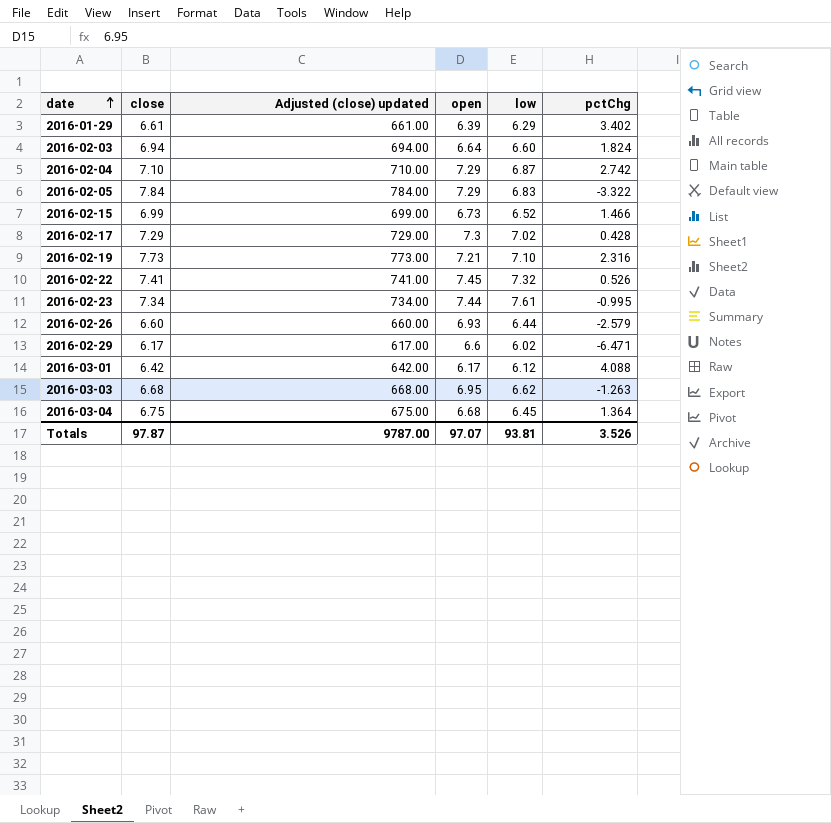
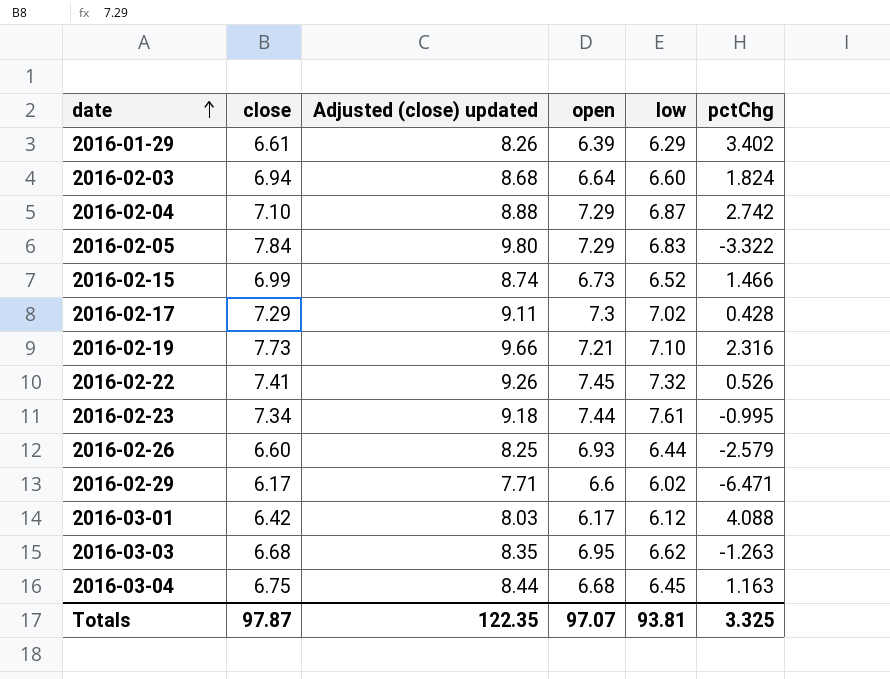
column Adjusted (close) updated | formula: [close] * 100 -> [close] * 1.25
2016-03-04 | pctChg: 1.364 -> 1.163
Totals | Adjusted (close) updated: 9787.00 -> 122.35
Totals | pctChg: 3.526 -> 3.325

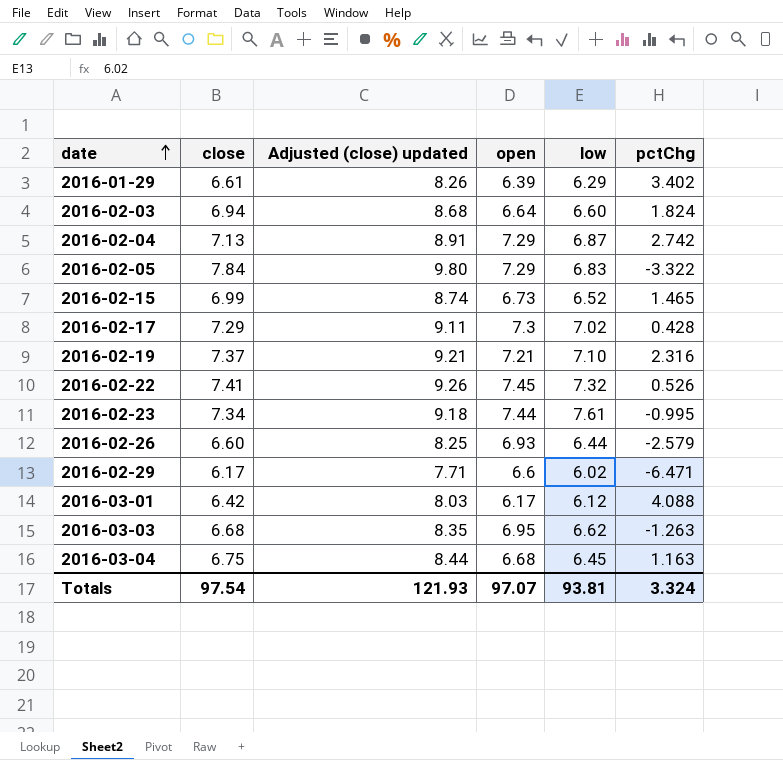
2016-02-04 | close: 7.10 -> 7.13
2016-02-04 | Adjusted (close) updated: 8.88 -> 8.91
2016-02-15 | pctChg: 1.466 -> 1.465
2016-02-19 | close: 7.73 -> 7.37
2016-02-19 | Adjusted (close) updated: 9.66 -> 9.21
Totals | close: 97.87 -> 97.54
Totals | Adjusted (close) updated: 122.35 -> 121.93
Totals | pctChg: 3.325 -> 3.324

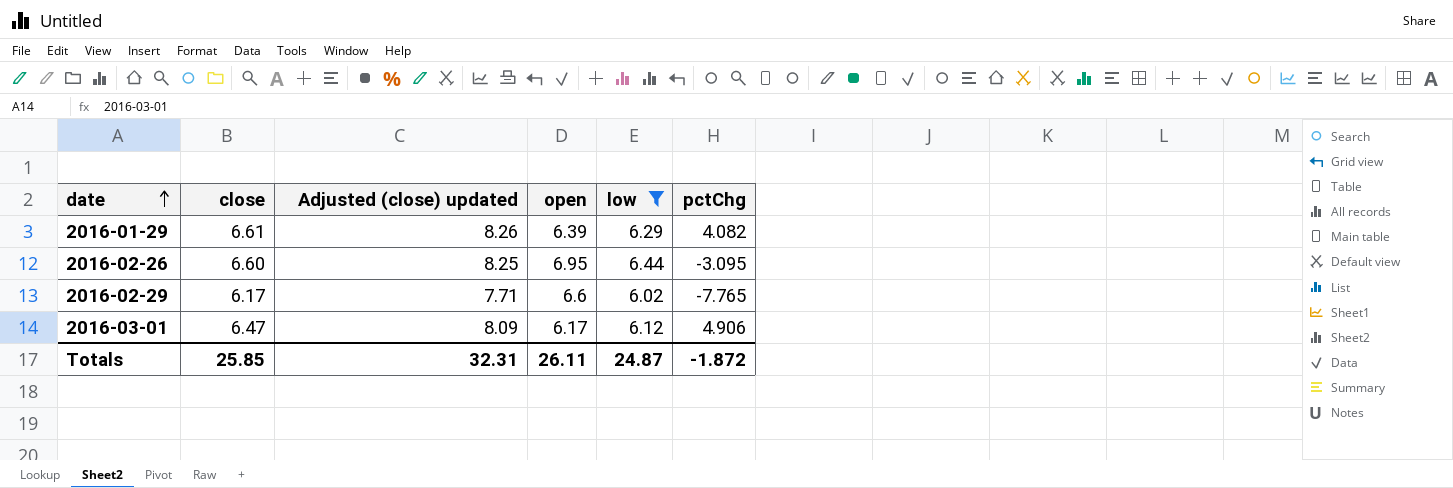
filter: none -> low <= 6.44
2016-01-29 | pctChg: 3.402 -> 4.082
2016-02-26 | open: 6.93 -> 6.95
2016-02-26 | pctChg: -2.579 -> -3.095
2016-02-29 | pctChg: -6.471 -> -7.765
2016-03-01 | close: 6.42 -> 6.47
2016-03-01 | Adjusted (close) updated: 8.03 -> 8.09
2016-03-01 | pctChg: 4.088 -> 4.906
Totals | close: 97.54 -> 25.85
Totals | Adjusted (close) updated: 121.93 -> 32.31
Totals | open: 97.07 -> 26.11
Totals | low: 93.81 -> 24.87
Totals | pctChg: 3.324 -> -1.872

